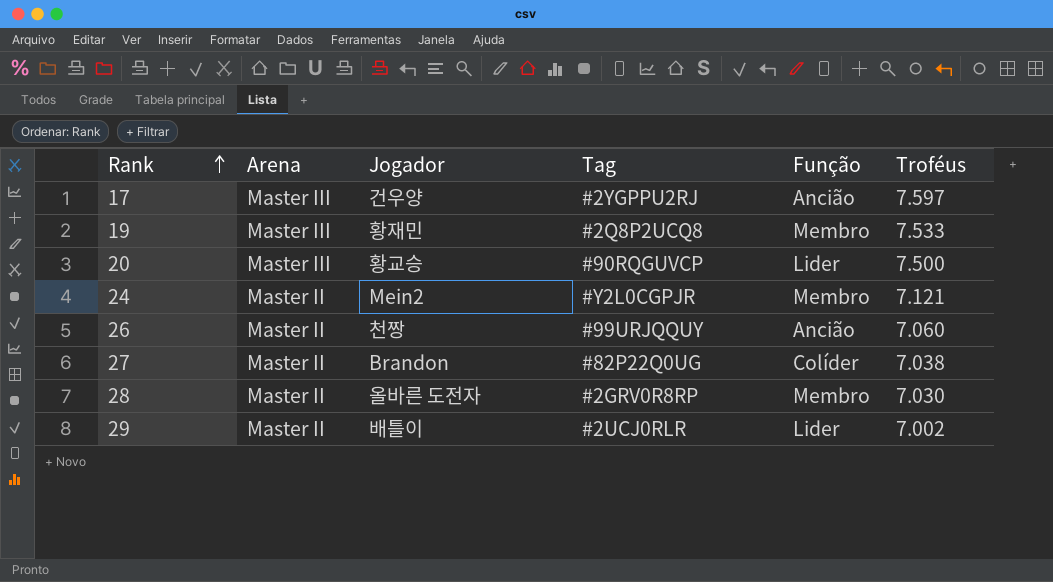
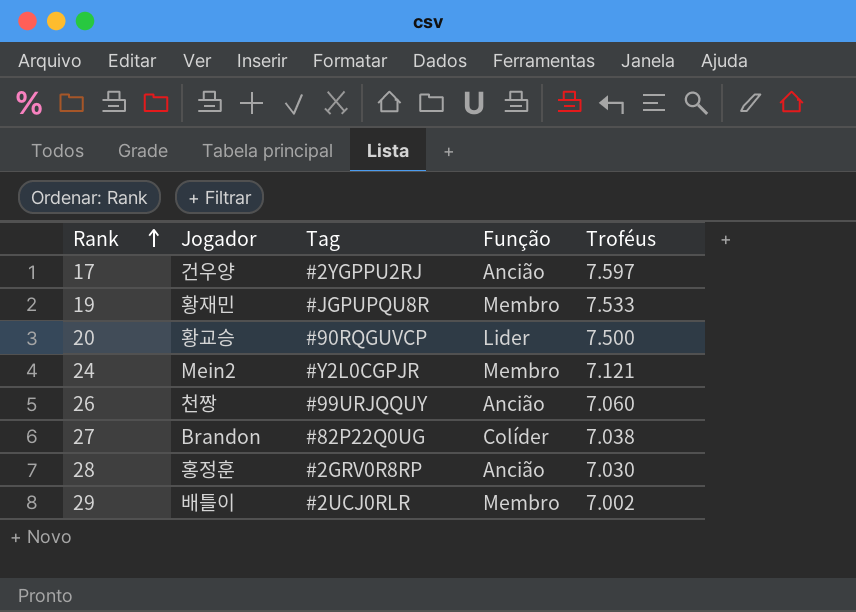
column Arena | position: 2 -> none
19 | Tag: #2Q8P2UCQ8 -> #JGPUPQU8R
28 | Jogador: 올바른 도전자 -> 홍정훈
28 | Função: Membro -> Ancião
29 | Função: Lider -> Membro

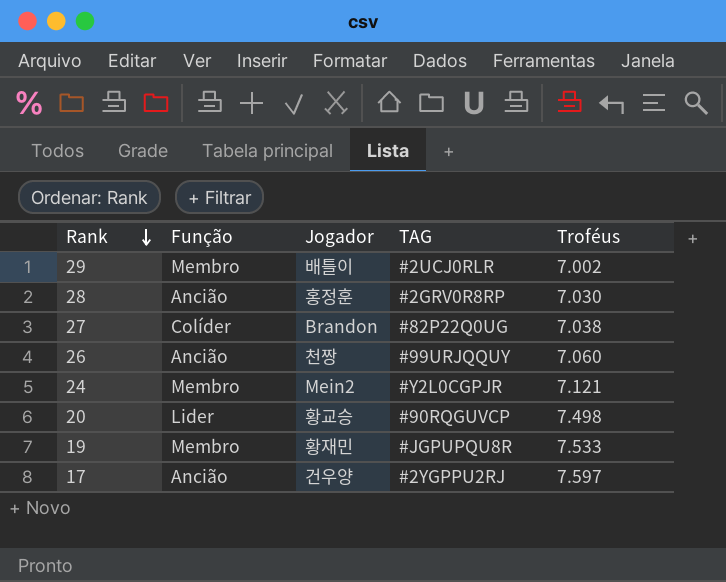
row order: Rank ascending -> Rank descending
column Função | position: 4 -> 2
column name: Tag -> TAG
20 | Troféus: 7.500 -> 7.498

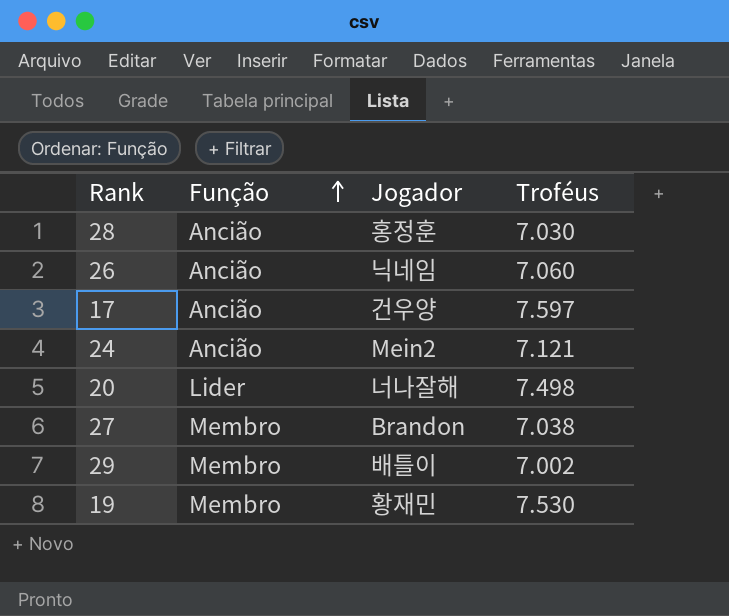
row order: Rank descending -> Função ascending
column TAG | position: 4 -> none
26 | Jogador: 천짱 -> 닉네임
24 | Função: Membro -> Ancião
20 | Jogador: 황교승 -> 너나잘해
27 | Função: Colíder -> Membro
19 | Troféus: 7.533 -> 7.530

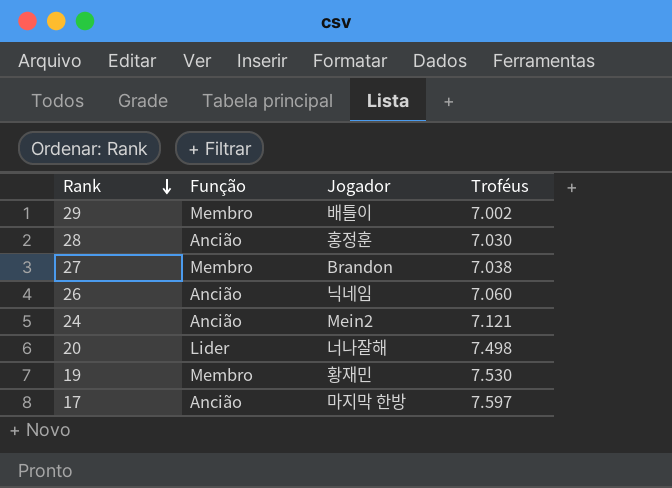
row order: Função ascending -> Rank descending
17 | Jogador: 건우양 -> 마지막 한방

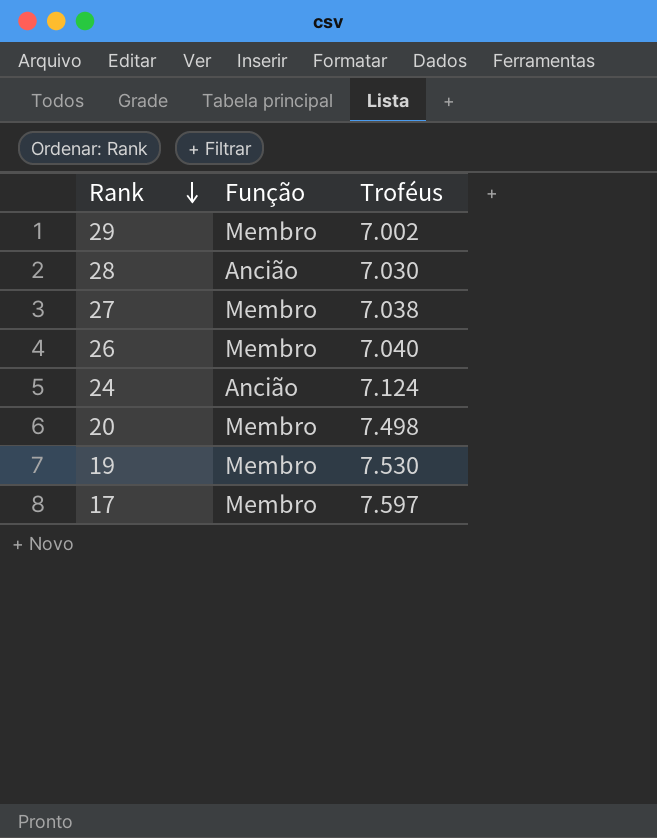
column Jogador | position: 3 -> none
26 | Função: Ancião -> Membro
26 | Troféus: 7.060 -> 7.040
24 | Troféus: 7.121 -> 7.124
20 | Função: Lider -> Membro
17 | Função: Ancião -> Membro

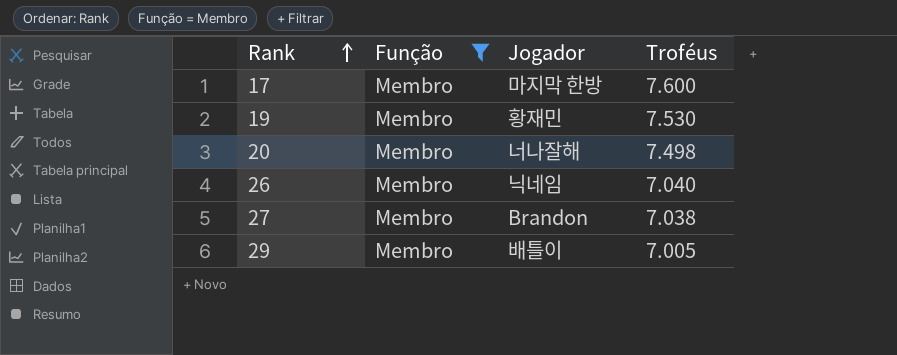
filter: none -> Função = Membro
row order: Rank descending -> Rank ascending
column Jogador | position: none -> 3
17 | Troféus: 7.597 -> 7.600
29 | Troféus: 7.002 -> 7.005

